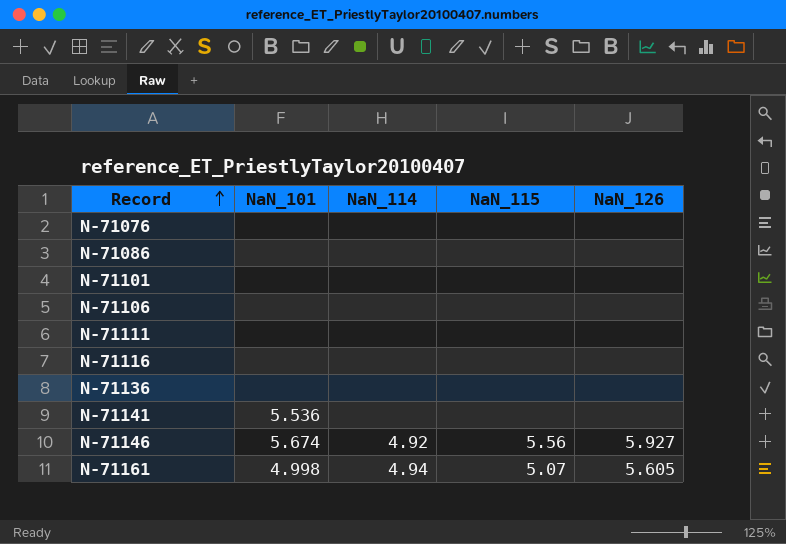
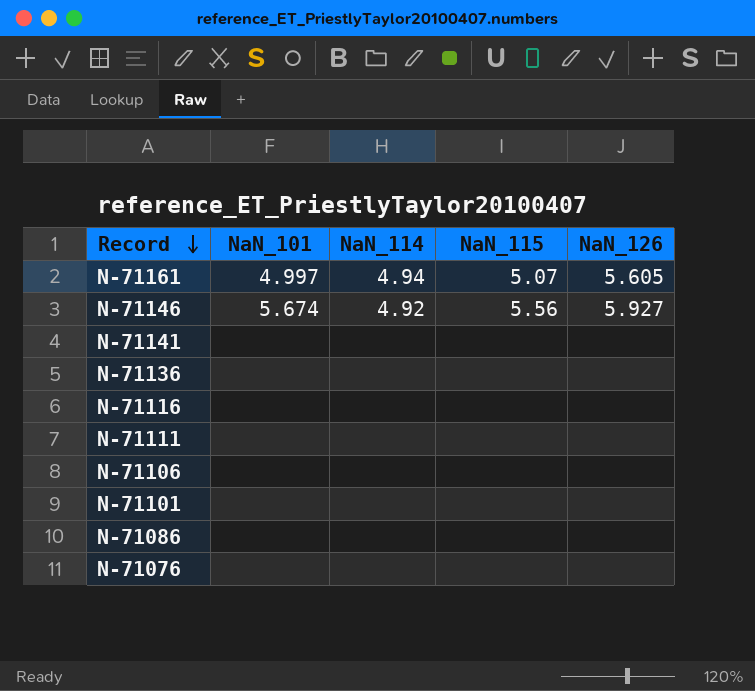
row order: Record ascending -> Record descending
N-71161 | NaN_101: 4.998 -> 4.997
N-71141 | NaN_101: 5.536 -> none

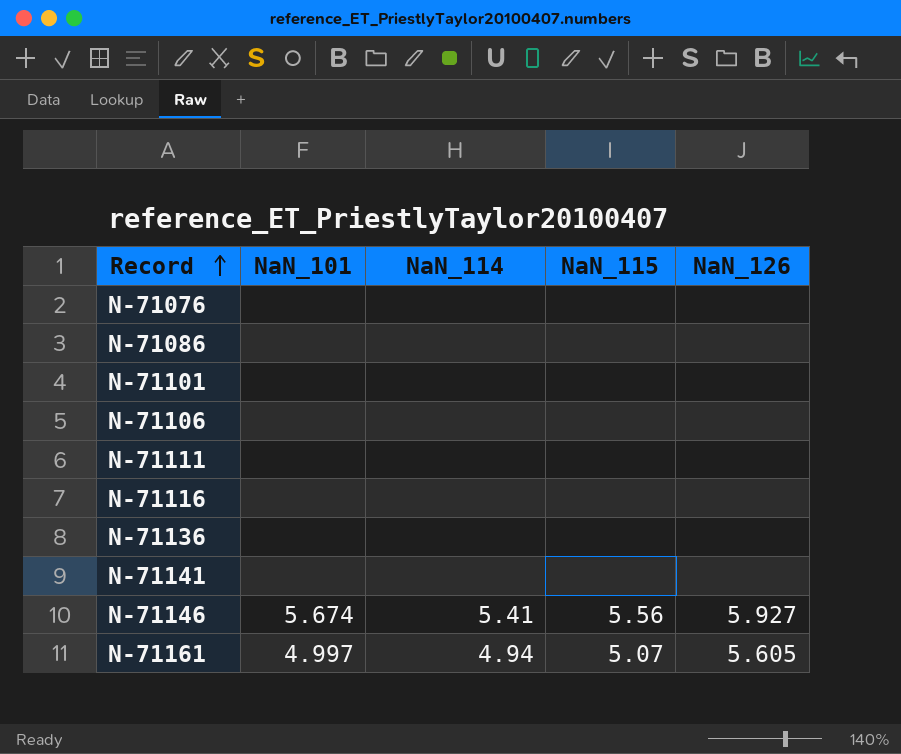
row order: Record descending -> Record ascending
N-71146 | NaN_114: 4.92 -> 5.41

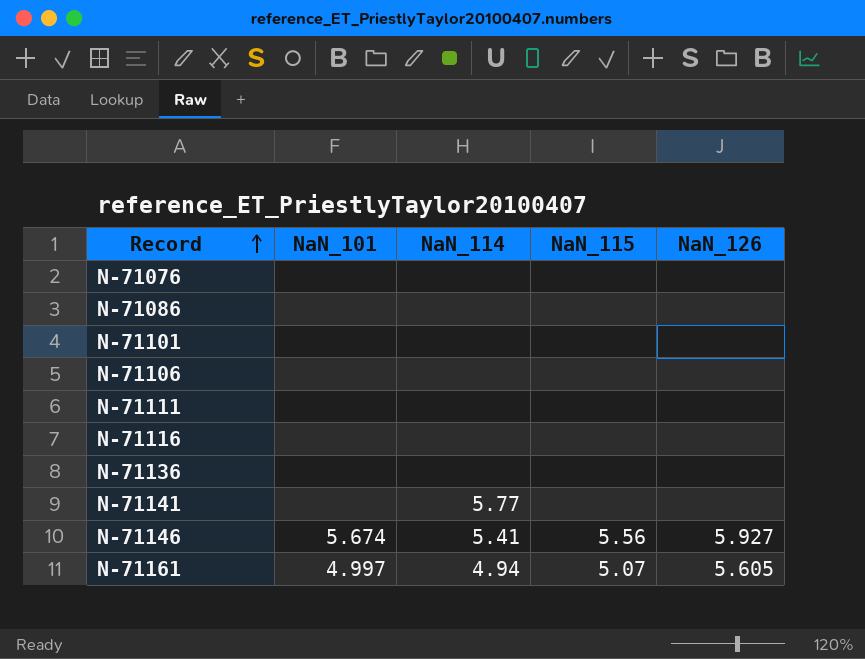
N-71141 | NaN_114: none -> 5.77

